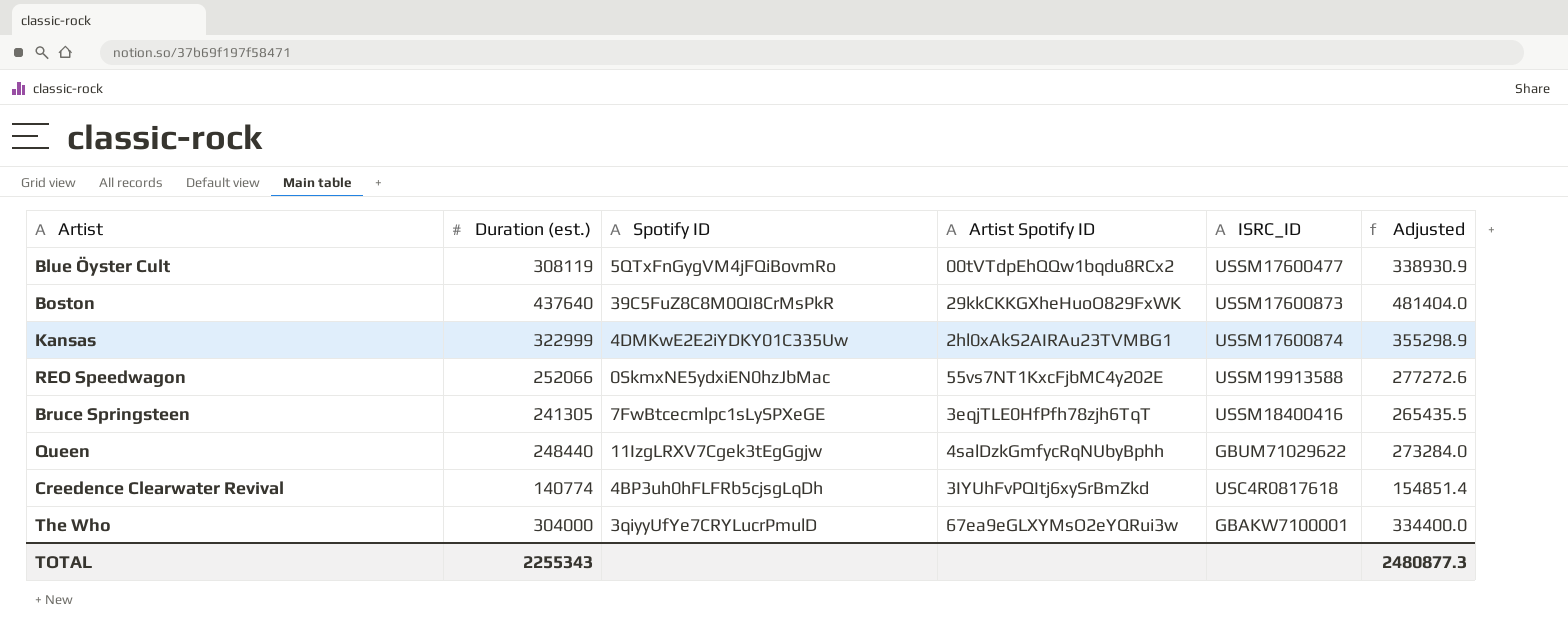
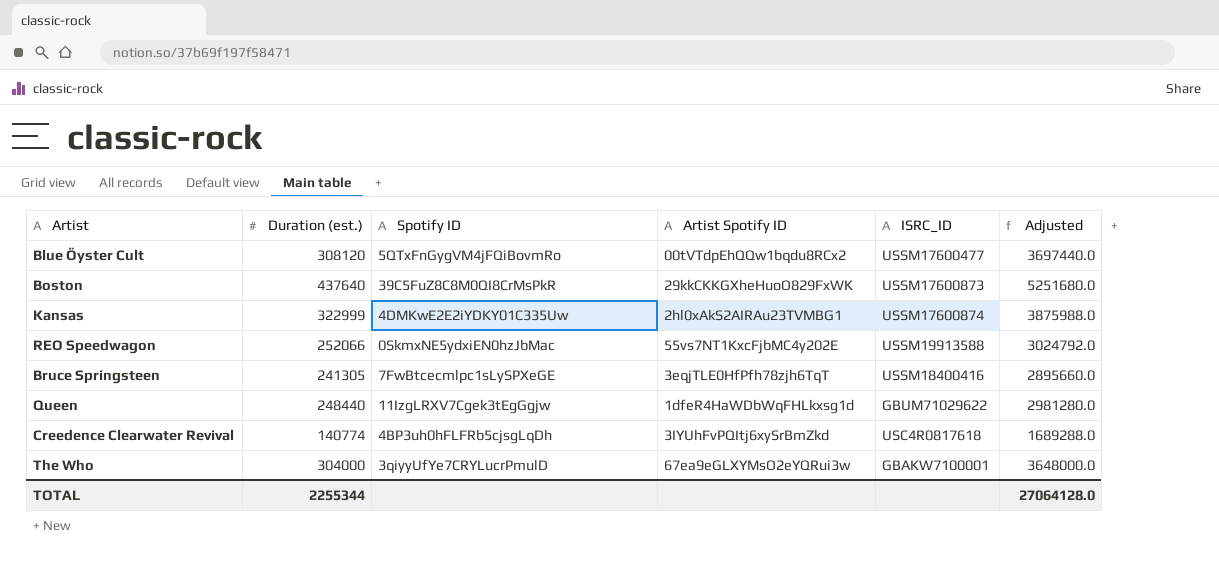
column Adjusted | formula: [Duration (est.)] * 1.1 -> [Duration (est.)] * 12
Blue Öyster Cult | Duration (est.): 308119 -> 308120
Queen | Artist Spotify ID: 4salDzkGmfycRqNUbyBphh -> 1dfeR4HaWDbWqFHLkxsg1d
TOTAL | Duration (est.): 2255343 -> 2255344
TOTAL | Adjusted: 2480877.3 -> 27064128.0

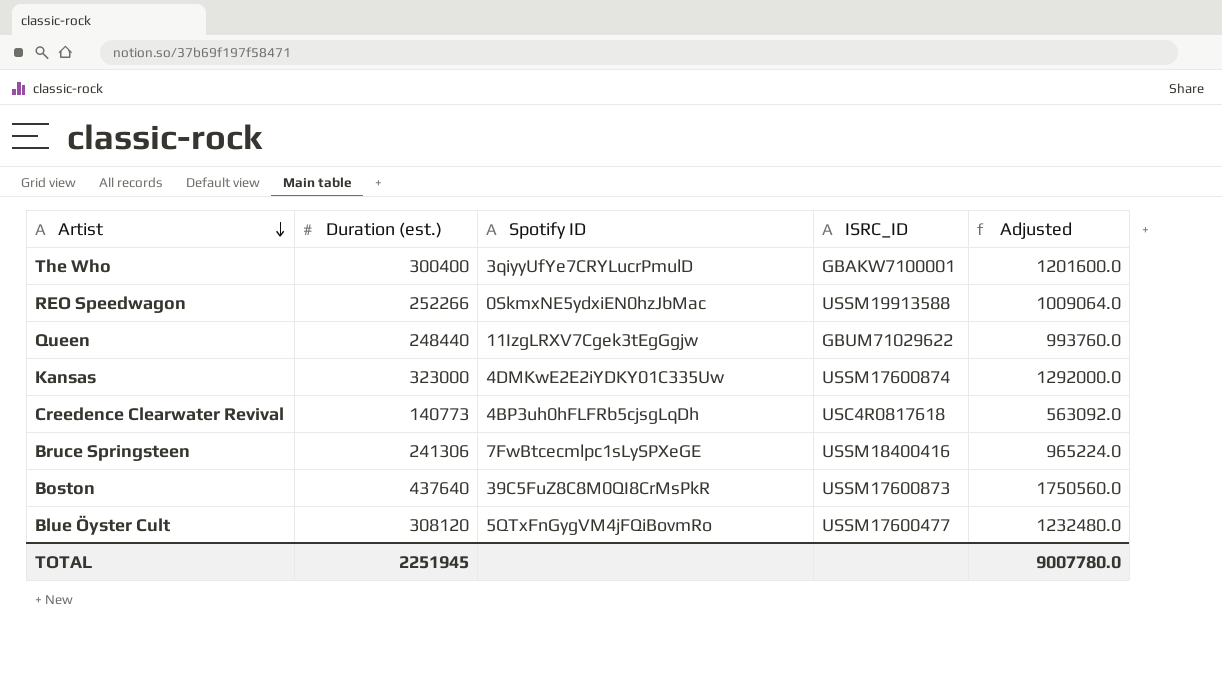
row order: none -> Artist descending
column Artist Spotify ID | position: 4 -> none
column Adjusted | formula: [Duration (est.)] * 12 -> [Duration (est.)] * 4
The Who | Duration (est.): 304000 -> 300400
REO Speedwagon | Duration (est.): 252066 -> 252266
Kansas | Duration (est.): 322999 -> 323000
Creedence Clearwater Revival | Duration (est.): 140774 -> 140773
Bruce Springsteen | Duration (est.): 241305 -> 241306
TOTAL | Duration (est.): 2255344 -> 2251945
TOTAL | Adjusted: 27064128.0 -> 9007780.0

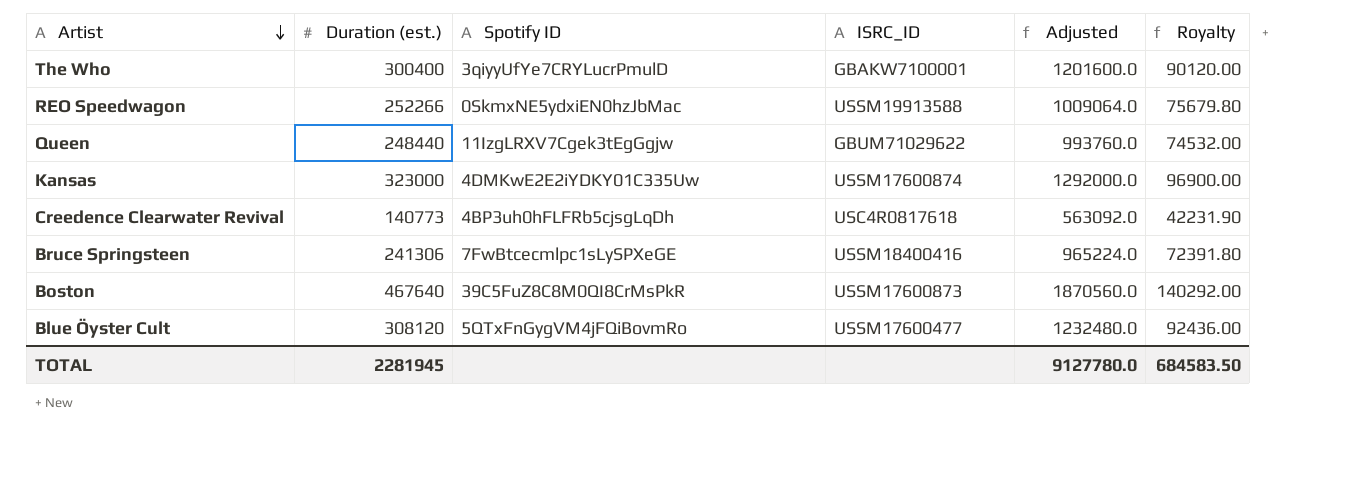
column Royalty | formula: none -> [Duration (est.)] * 0.3
Boston | Duration (est.): 437640 -> 467640
Boston | Adjusted: 1750560.0 -> 1870560.0
TOTAL | Duration (est.): 2251945 -> 2281945
TOTAL | Adjusted: 9007780.0 -> 9127780.0

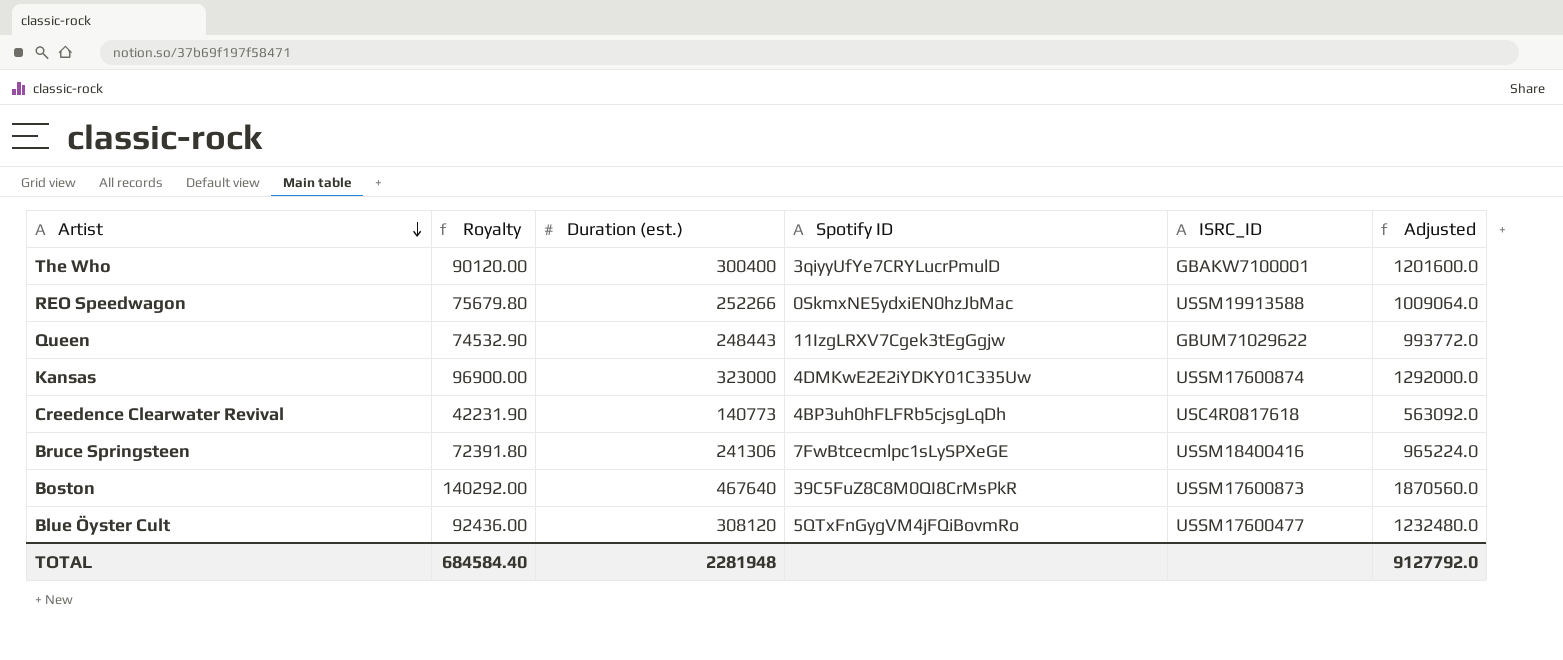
column Royalty | position: 6 -> 2
Queen | Royalty: 74532.00 -> 74532.90
Queen | Duration (est.): 248440 -> 248443
Queen | Adjusted: 993760.0 -> 993772.0
TOTAL | Royalty: 684583.50 -> 684584.40
TOTAL | Duration (est.): 2281945 -> 2281948
TOTAL | Adjusted: 9127780.0 -> 9127792.0

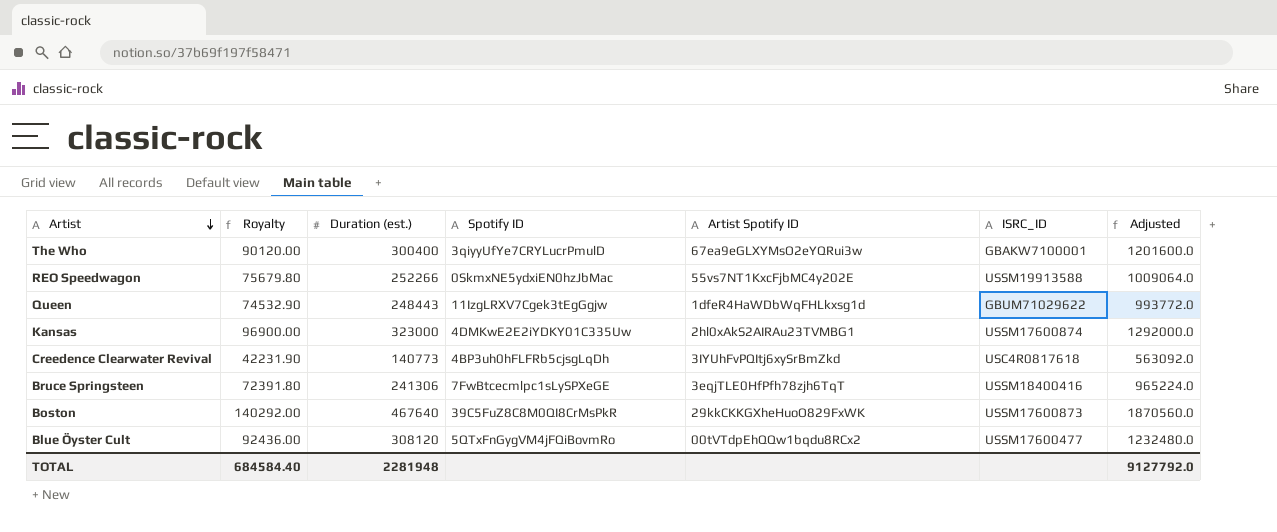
column Artist Spotify ID | position: none -> 5

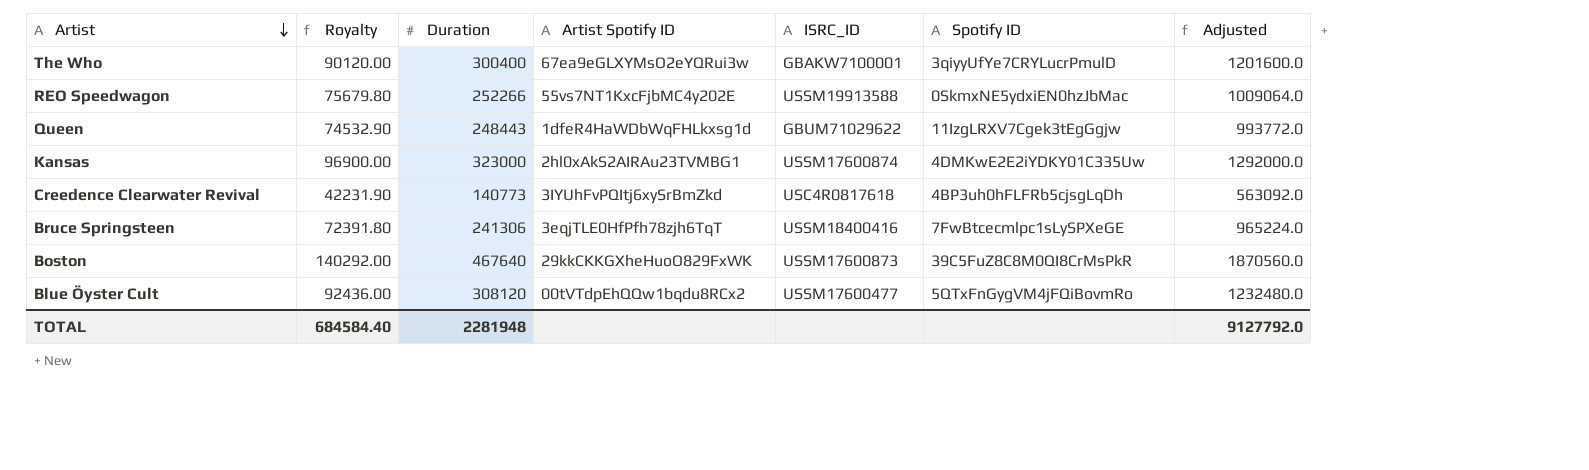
column name: Duration (est.) -> Duration
column Spotify ID | position: 4 -> 6

